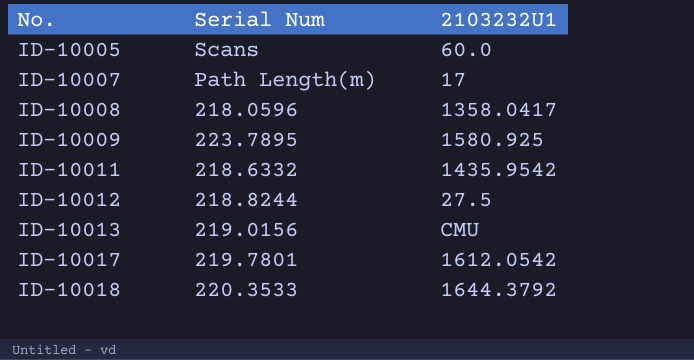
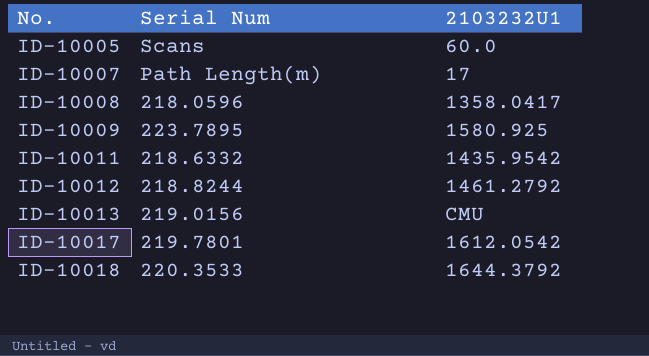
ID-10012 | 2103232U1: 27.5 -> 1461.2792

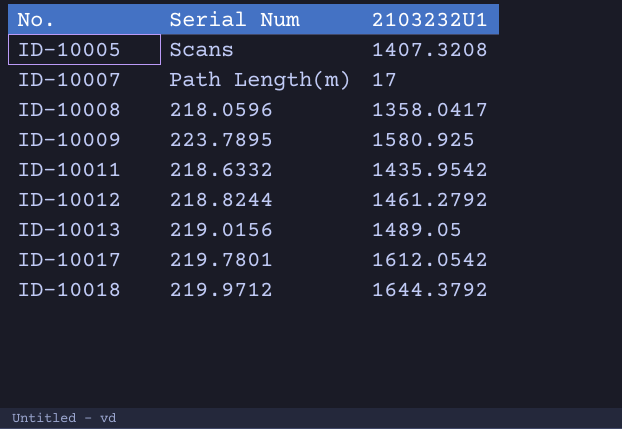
ID-10005 | 2103232U1: 60.0 -> 1407.3208
ID-10013 | 2103232U1: CMU -> 1489.05
ID-10018 | Serial Num: 220.3533 -> 219.9712

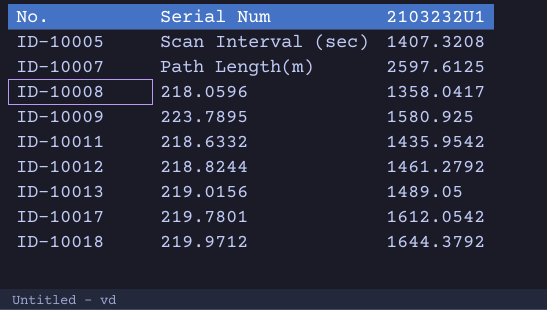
ID-10005 | Serial Num: Scans -> Scan Interval (sec)
ID-10007 | 2103232U1: 17 -> 2597.6125

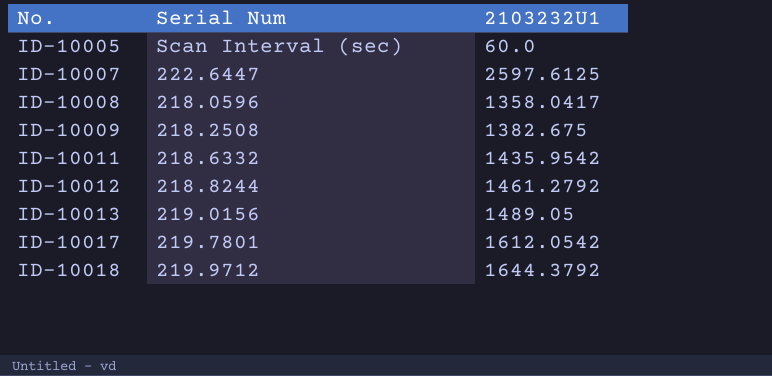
ID-10005 | 2103232U1: 1407.3208 -> 60.0
ID-10007 | Serial Num: Path Length(m) -> 222.6447
ID-10009 | Serial Num: 223.7895 -> 218.2508
ID-10009 | 2103232U1: 1580.925 -> 1382.675

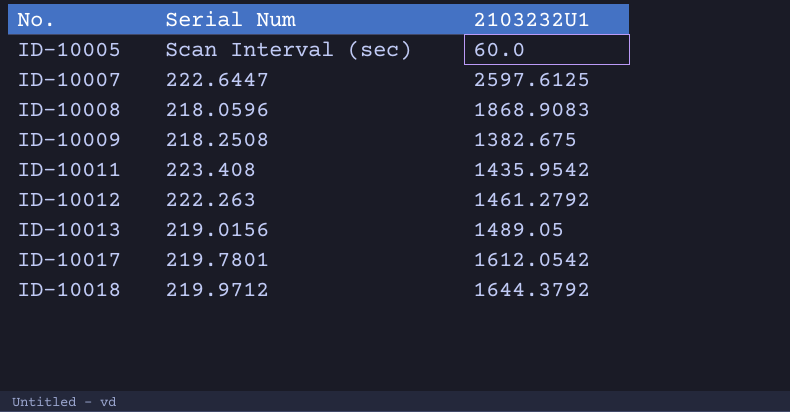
ID-10008 | 2103232U1: 1358.0417 -> 1868.9083
ID-10011 | Serial Num: 218.6332 -> 223.408
ID-10012 | Serial Num: 218.8244 -> 222.263

